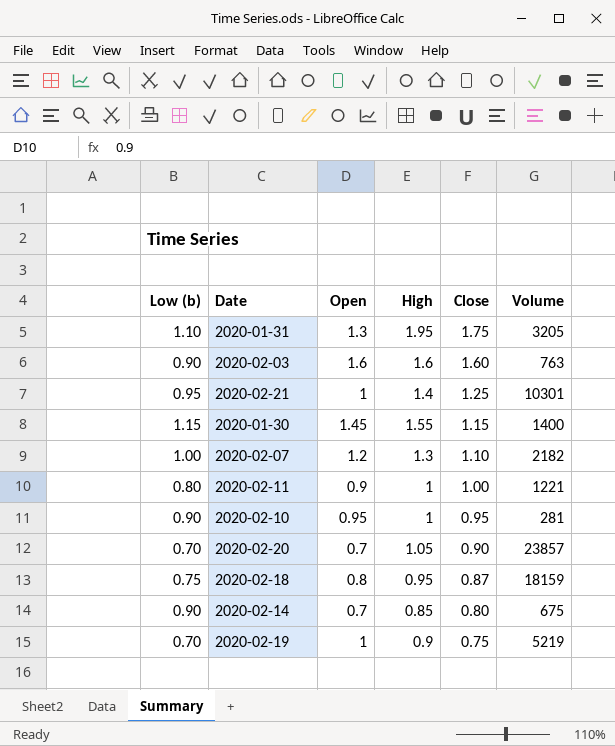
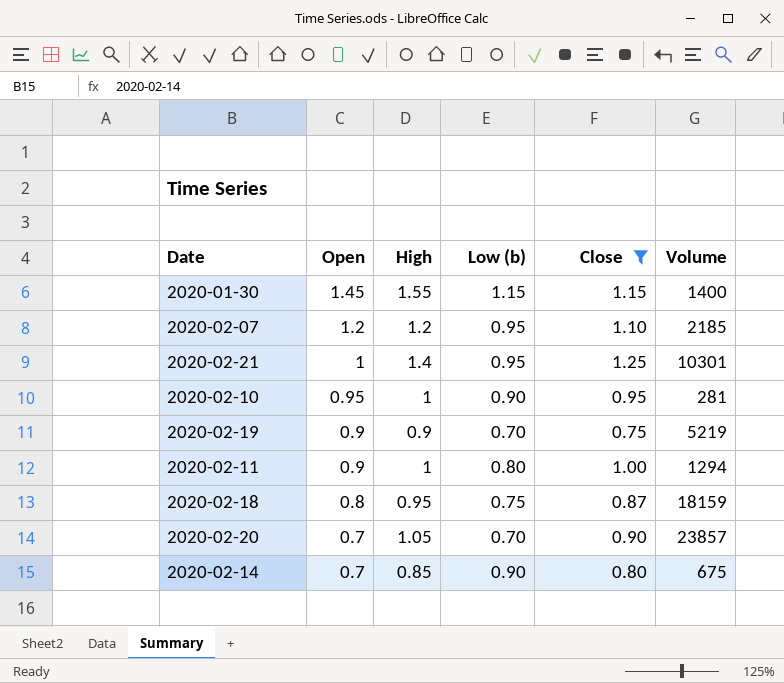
filter: none -> Close <= 1.25
row order: Close descending -> Open descending
column Low (b) | position: 1 -> 4
2020-02-07 | High: 1.3 -> 1.2
2020-02-07 | Low (b): 1.00 -> 0.95
2020-02-07 | Volume: 2182 -> 2185
2020-02-19 | Open: 1 -> 0.9
2020-02-11 | Volume: 1221 -> 1294

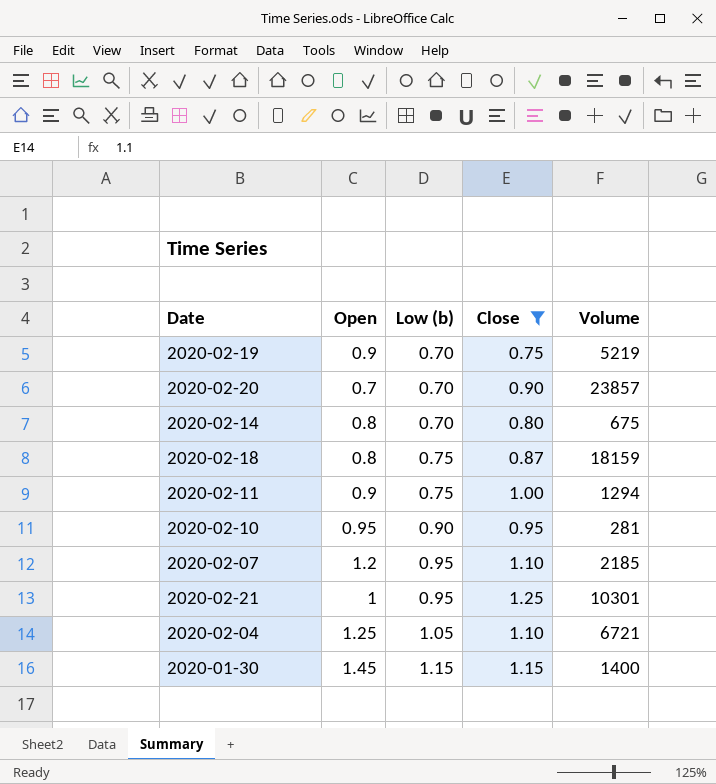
row order: Open descending -> Low (b) ascending
column High | position: 3 -> none
2020-02-14 | Open: 0.7 -> 0.8
2020-02-14 | Low (b): 0.90 -> 0.70
2020-02-11 | Low (b): 0.80 -> 0.75
row 2020-02-04: none -> 1.25 | 1.05 | 1.10 | 6721

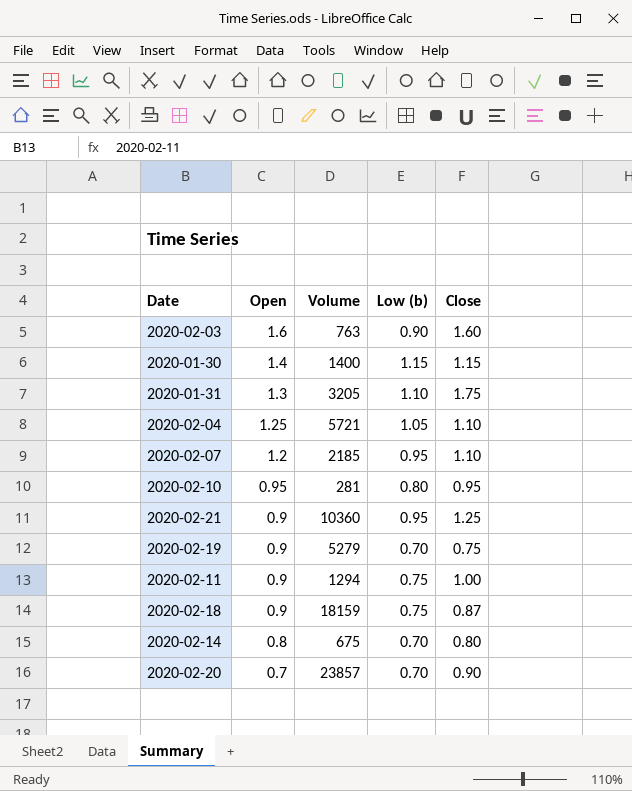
filter: Close <= 1.25 -> none
row order: Low (b) ascending -> Open descending
column Volume | position: 5 -> 3
2020-01-30 | Open: 1.45 -> 1.4
2020-02-04 | Volume: 6721 -> 5721
2020-02-10 | Low (b): 0.90 -> 0.80
2020-02-21 | Open: 1 -> 0.9
2020-02-21 | Volume: 10301 -> 10360
2020-02-19 | Volume: 5219 -> 5279
2020-02-18 | Open: 0.8 -> 0.9

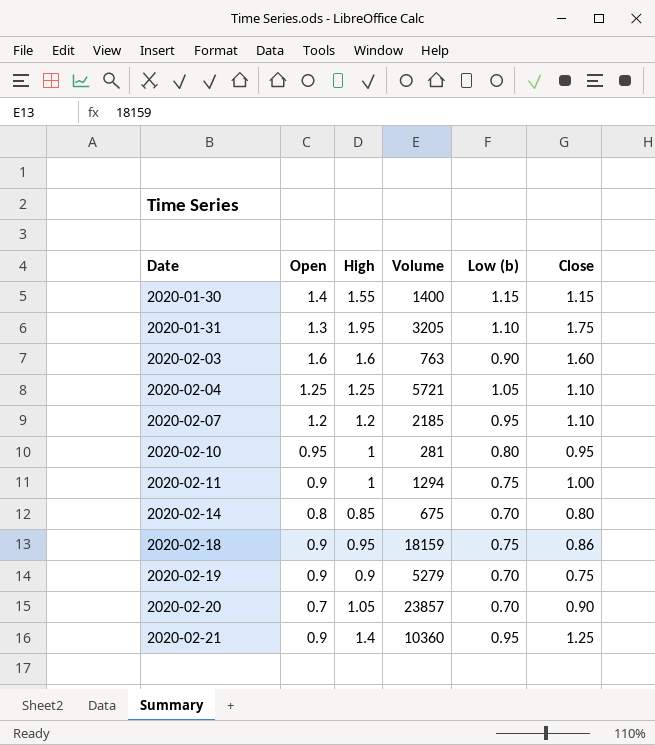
row order: Open descending -> Date ascending
column High | position: none -> 3
2020-02-18 | Close: 0.87 -> 0.86

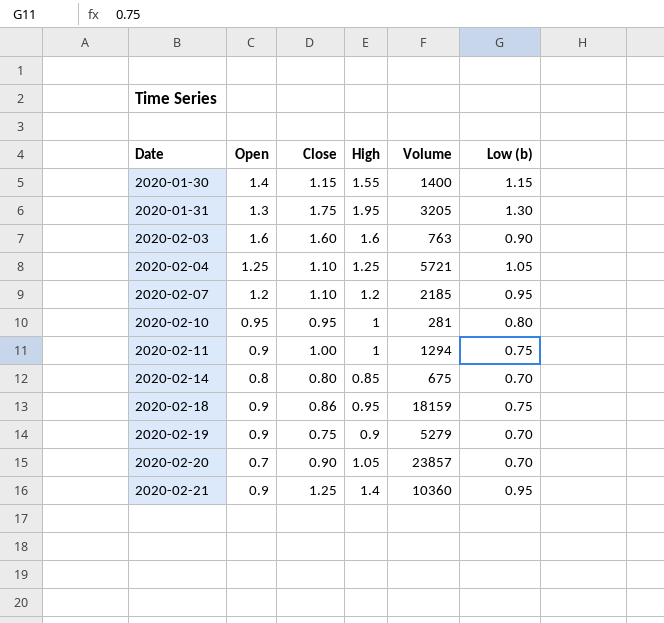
column Close | position: 6 -> 3
2020-01-31 | Low (b): 1.10 -> 1.30

